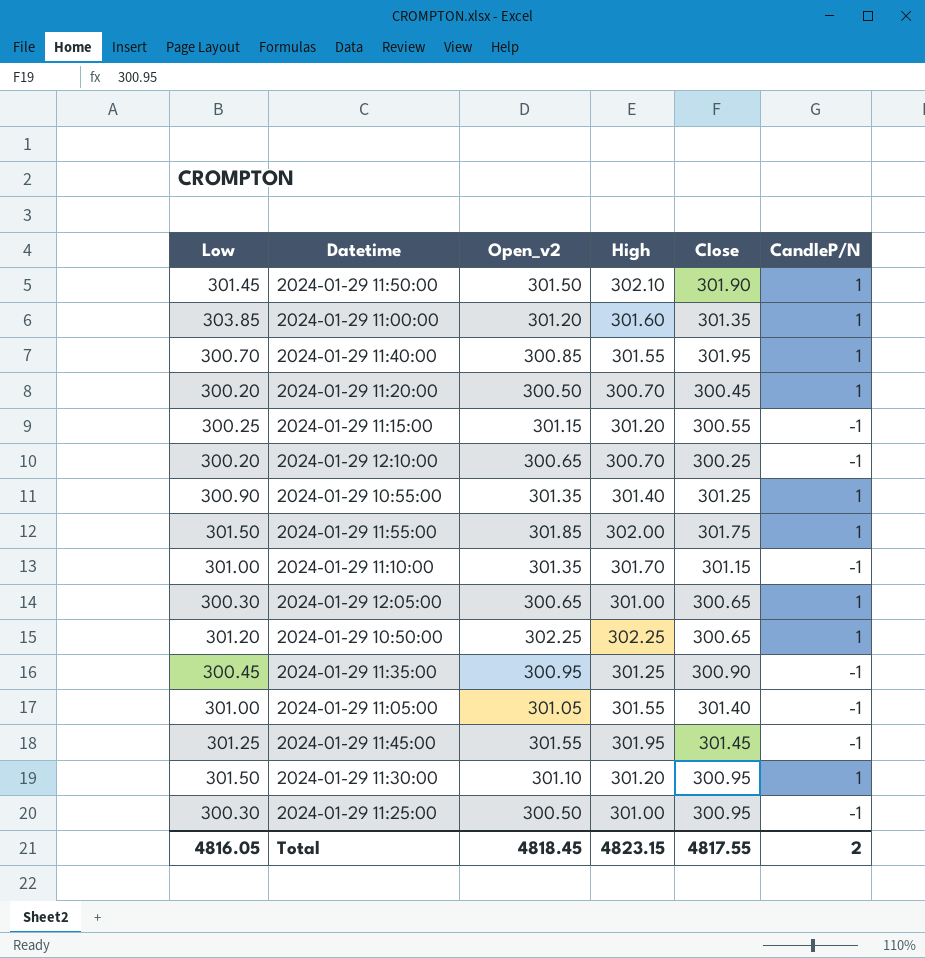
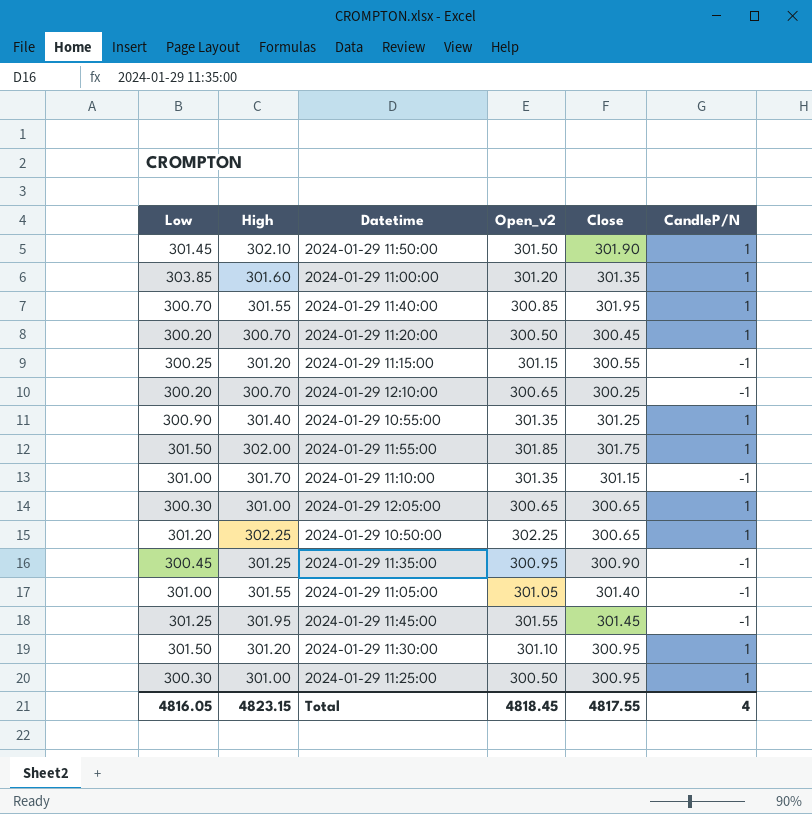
column High | position: 4 -> 2
2024-01-29 11:25:00 | CandleP/N: -1 -> 1
Total | CandleP/N: 2 -> 4

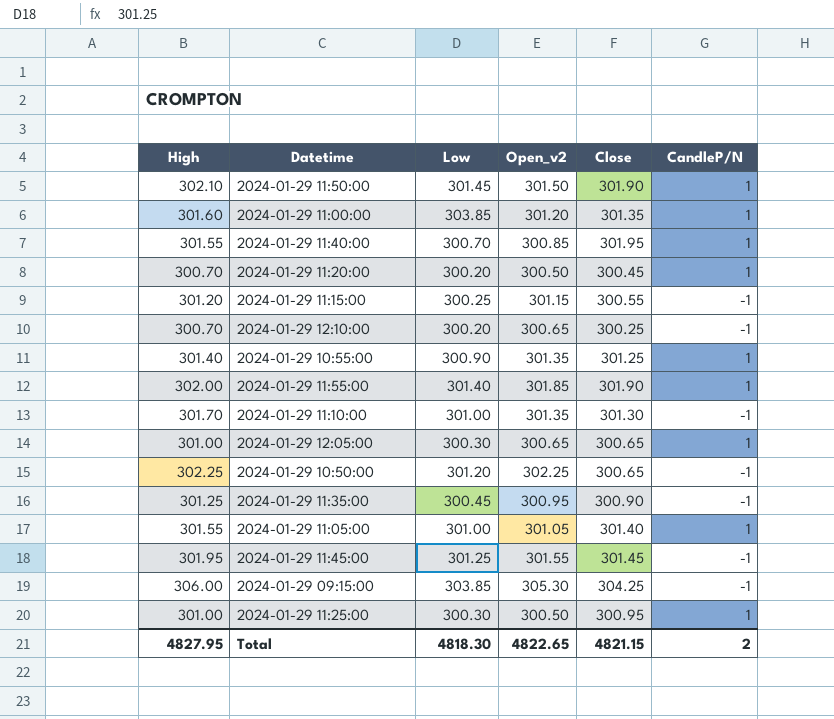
column Low | position: 1 -> 3
row 2024-01-29 11:30:00: 301.50 | 301.20 | 301.10 | 300.95 | 1 -> none
2024-01-29 11:55:00 | Low: 301.50 -> 301.40
2024-01-29 11:55:00 | Close: 301.75 -> 301.90
2024-01-29 11:10:00 | Close: 301.15 -> 301.30
2024-01-29 10:50:00 | CandleP/N: 1 -> -1
2024-01-29 11:05:00 | CandleP/N: -1 -> 1
row 2024-01-29 09:15:00: none -> 306.00 | 303.85 | 305.30 | 304.25 | -1
Total | High: 4823.15 -> 4827.95
Total | Low: 4816.05 -> 4818.30
Total | Open_v2: 4818.45 -> 4822.65
Total | Close: 4817.55 -> 4821.15
Total | CandleP/N: 4 -> 2

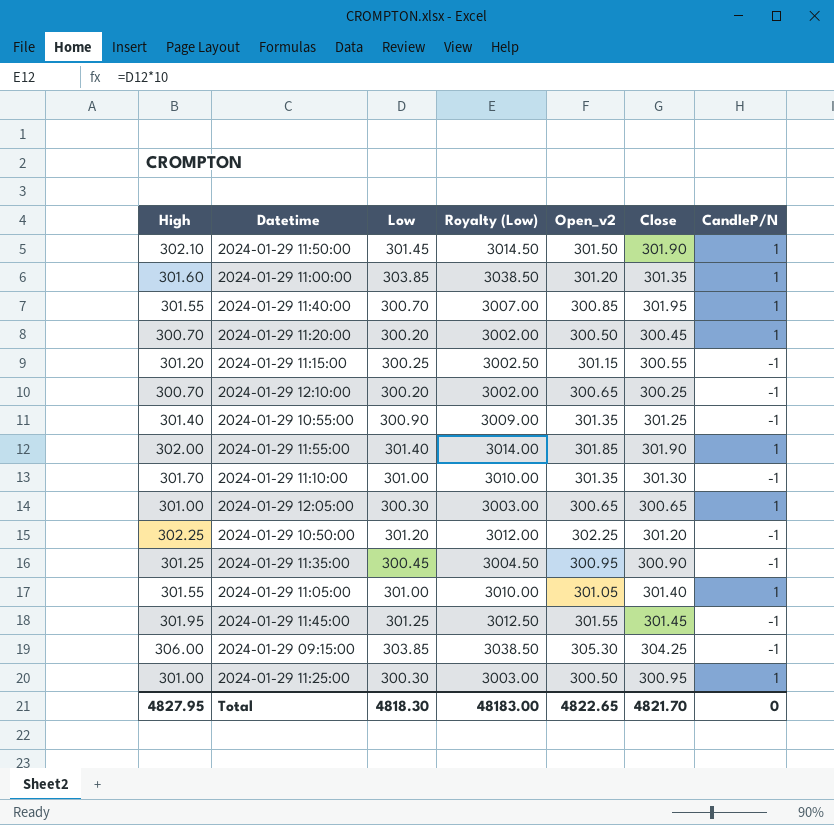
column Royalty (Low) | formula: none -> [Low] * 10
2024-01-29 10:55:00 | CandleP/N: 1 -> -1
2024-01-29 10:50:00 | Close: 300.65 -> 301.20
Total | Close: 4821.15 -> 4821.70
Total | CandleP/N: 2 -> 0

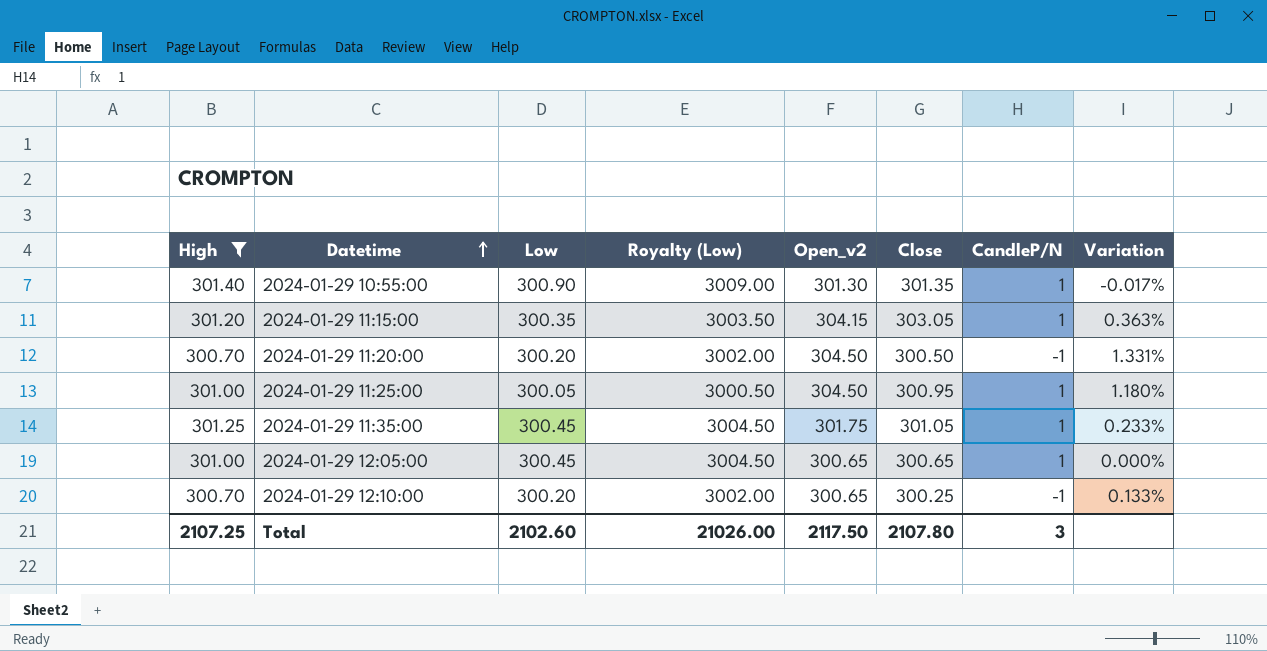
filter: none -> High <= 301.40
row order: none -> Datetime ascending
column Variation | formula: none -> ([Open_v2] - [Close]) / [Close]
2024-01-29 10:55:00 | Open_v2: 301.35 -> 301.30
2024-01-29 10:55:00 | Close: 301.25 -> 301.35
2024-01-29 10:55:00 | CandleP/N: -1 -> 1
2024-01-29 11:15:00 | Low: 300.25 -> 300.35
2024-01-29 11:15:00 | Royalty (Low): 3002.50 -> 3003.50
2024-01-29 11:15:00 | Open_v2: 301.15 -> 304.15
2024-01-29 11:15:00 | Close: 300.55 -> 303.05
2024-01-29 11:15:00 | CandleP/N: -1 -> 1
2024-01-29 11:20:00 | Open_v2: 300.50 -> 304.50
2024-01-29 11:20:00 | Close: 300.45 -> 300.50
2024-01-29 11:20:00 | CandleP/N: 1 -> -1
2024-01-29 11:25:00 | Low: 300.30 -> 300.05
2024-01-29 11:25:00 | Royalty (Low): 3003.00 -> 3000.50
2024-01-29 11:25:00 | Open_v2: 300.50 -> 304.50
2024-01-29 11:35:00 | Open_v2: 300.95 -> 301.75
2024-01-29 11:35:00 | Close: 300.90 -> 301.05
2024-01-29 11:35:00 | CandleP/N: -1 -> 1
2024-01-29 12:05:00 | Low: 300.30 -> 300.45
2024-01-29 12:05:00 | Royalty (Low): 3003.00 -> 3004.50
Total | High: 4827.95 -> 2107.25
Total | Low: 4818.30 -> 2102.60
Total | Royalty (Low): 48183.00 -> 21026.00
Total | Open_v2: 4822.65 -> 2117.50
Total | Close: 4821.70 -> 2107.80
Total | CandleP/N: 0 -> 3

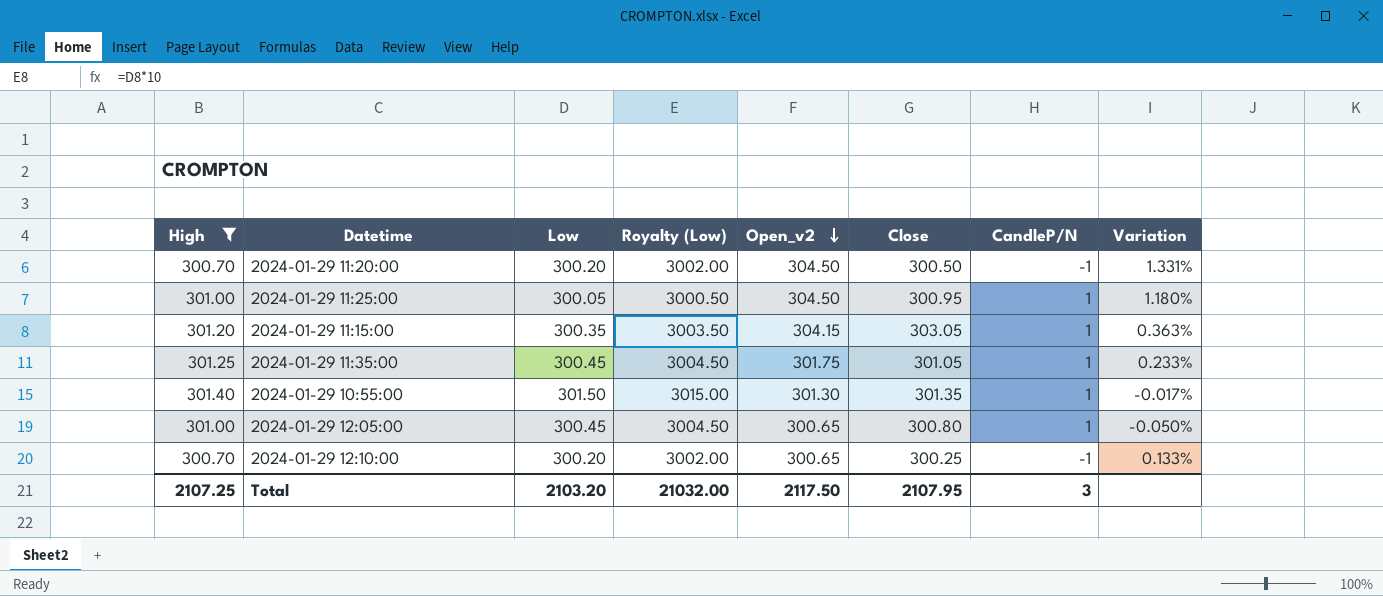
row order: Datetime ascending -> Open_v2 descending
2024-01-29 10:55:00 | Low: 300.90 -> 301.50
2024-01-29 10:55:00 | Royalty (Low): 3009.00 -> 3015.00
2024-01-29 12:05:00 | Close: 300.65 -> 300.80
2024-01-29 12:05:00 | Variation: 0.000% -> -0.050%
Total | Low: 2102.60 -> 2103.20
Total | Royalty (Low): 21026.00 -> 21032.00
Total | Close: 2107.80 -> 2107.95

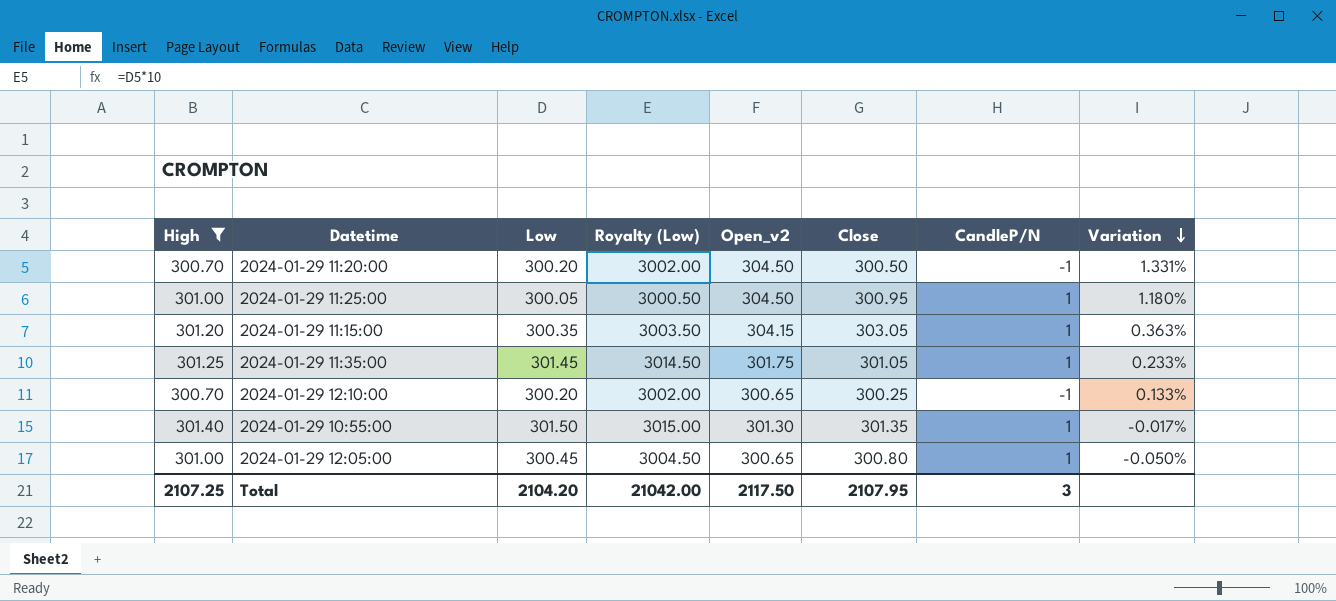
row order: Open_v2 descending -> Variation descending
2024-01-29 11:35:00 | Low: 300.45 -> 301.45
2024-01-29 11:35:00 | Royalty (Low): 3004.50 -> 3014.50
Total | Low: 2103.20 -> 2104.20
Total | Royalty (Low): 21032.00 -> 21042.00

